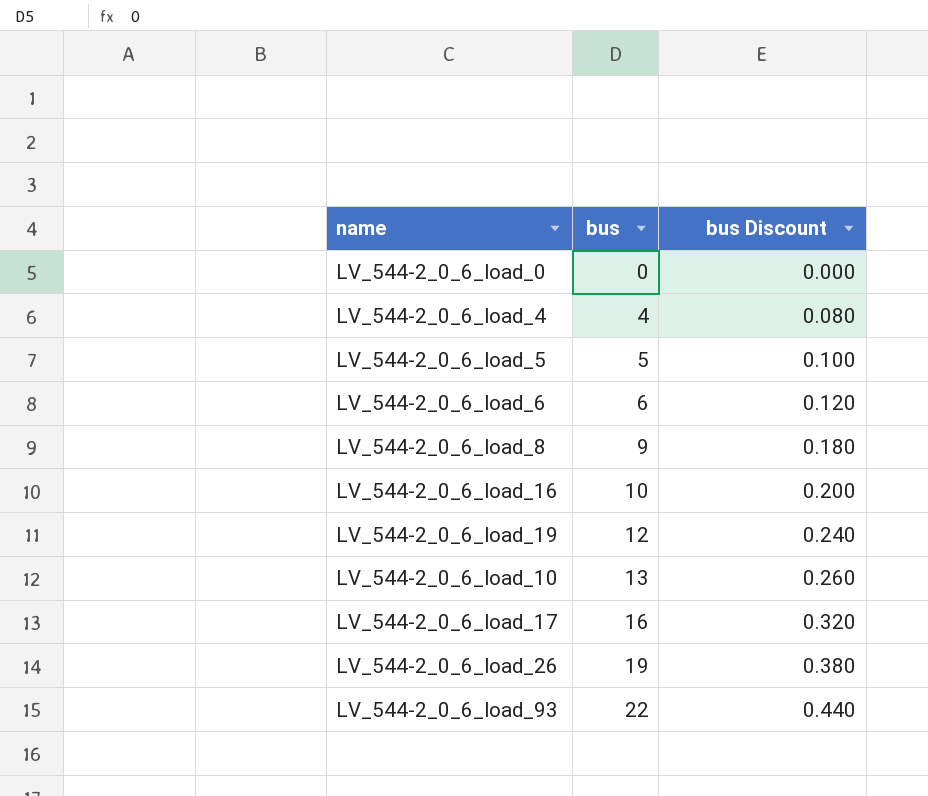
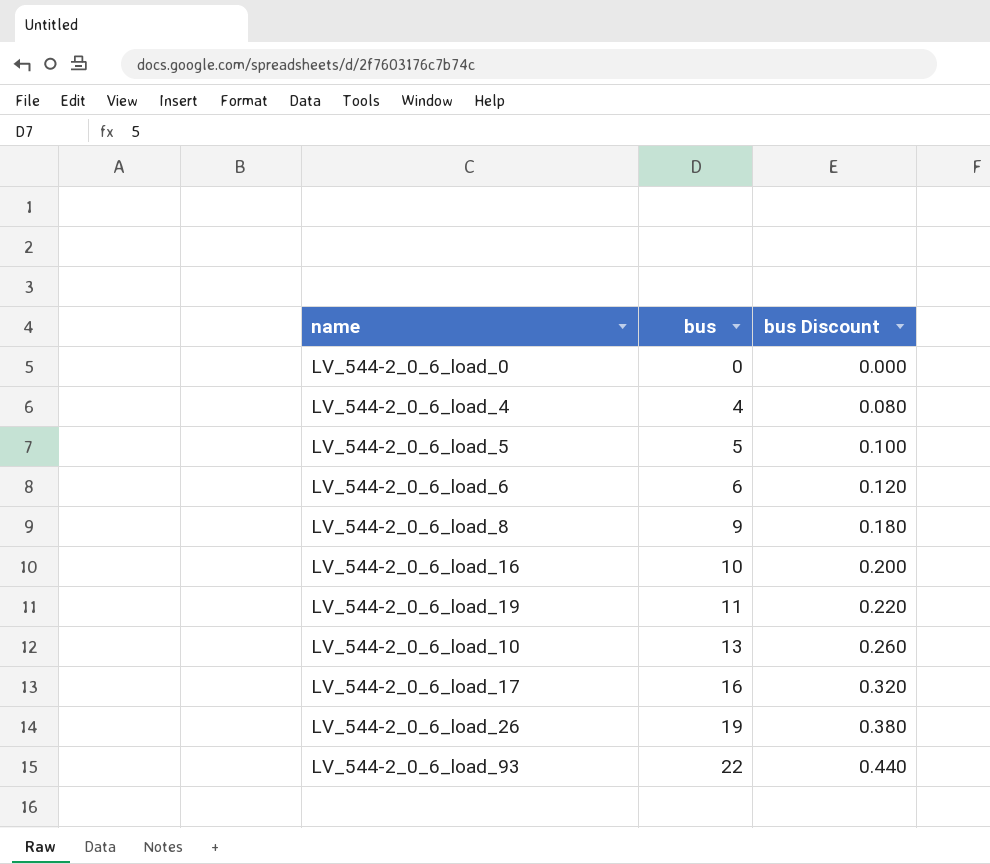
LV_544-2_0_6_load_19 | bus: 12 -> 11
LV_544-2_0_6_load_19 | bus Discount: 0.240 -> 0.220

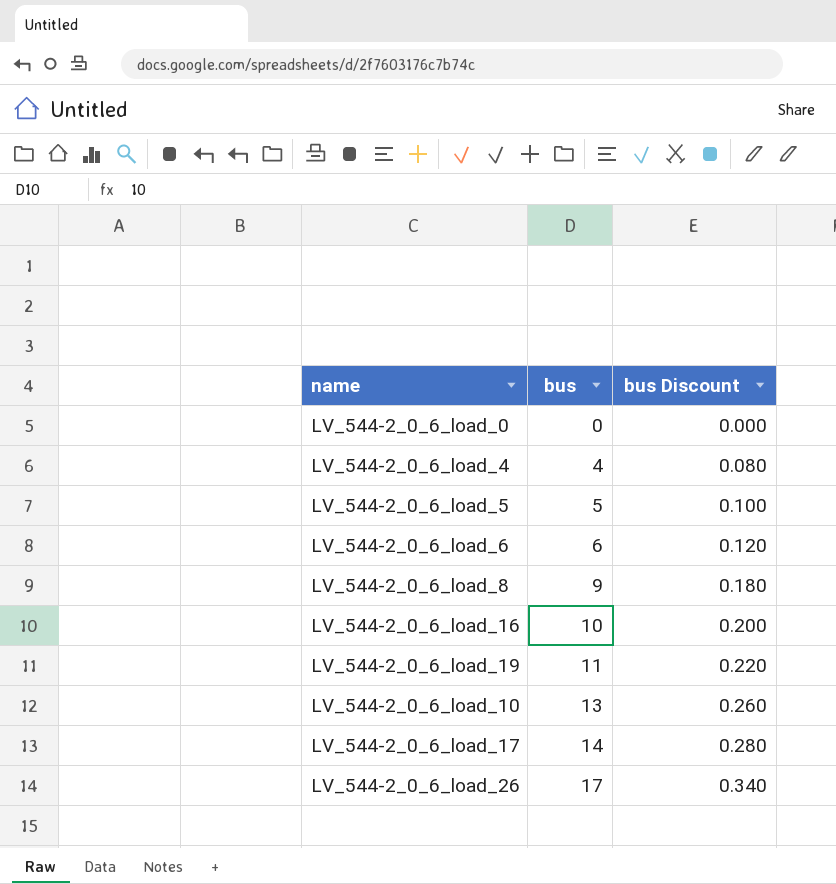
row LV_544-2_0_6_load_93: 22 | 0.440 -> none
LV_544-2_0_6_load_17 | bus: 16 -> 14
LV_544-2_0_6_load_17 | bus Discount: 0.320 -> 0.280
LV_544-2_0_6_load_26 | bus: 19 -> 17
LV_544-2_0_6_load_26 | bus Discount: 0.380 -> 0.340

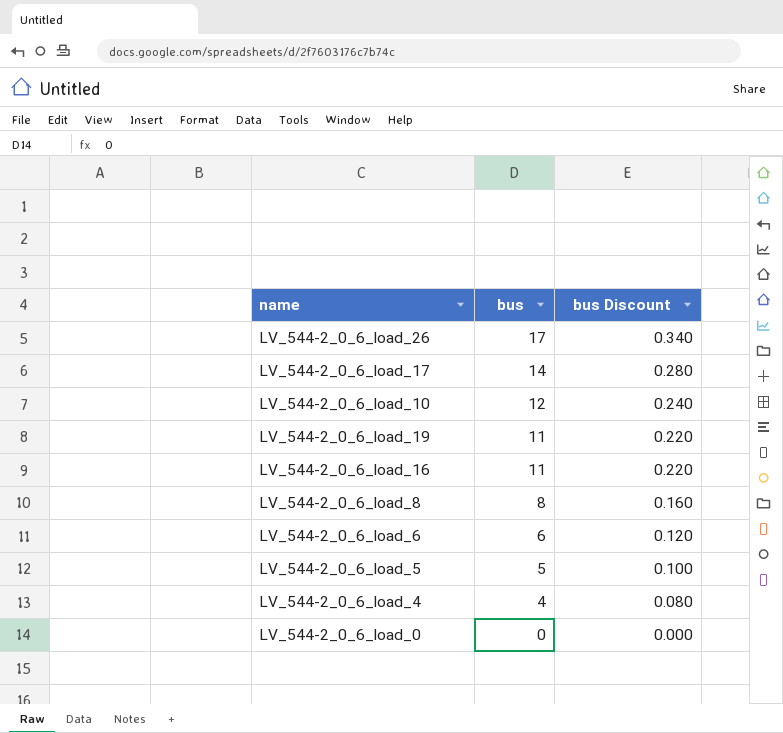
row order: bus ascending -> bus descending
LV_544-2_0_6_load_10 | bus: 13 -> 12
LV_544-2_0_6_load_10 | bus Discount: 0.260 -> 0.240
LV_544-2_0_6_load_16 | bus: 10 -> 11
LV_544-2_0_6_load_16 | bus Discount: 0.200 -> 0.220
LV_544-2_0_6_load_8 | bus: 9 -> 8
LV_544-2_0_6_load_8 | bus Discount: 0.180 -> 0.160

